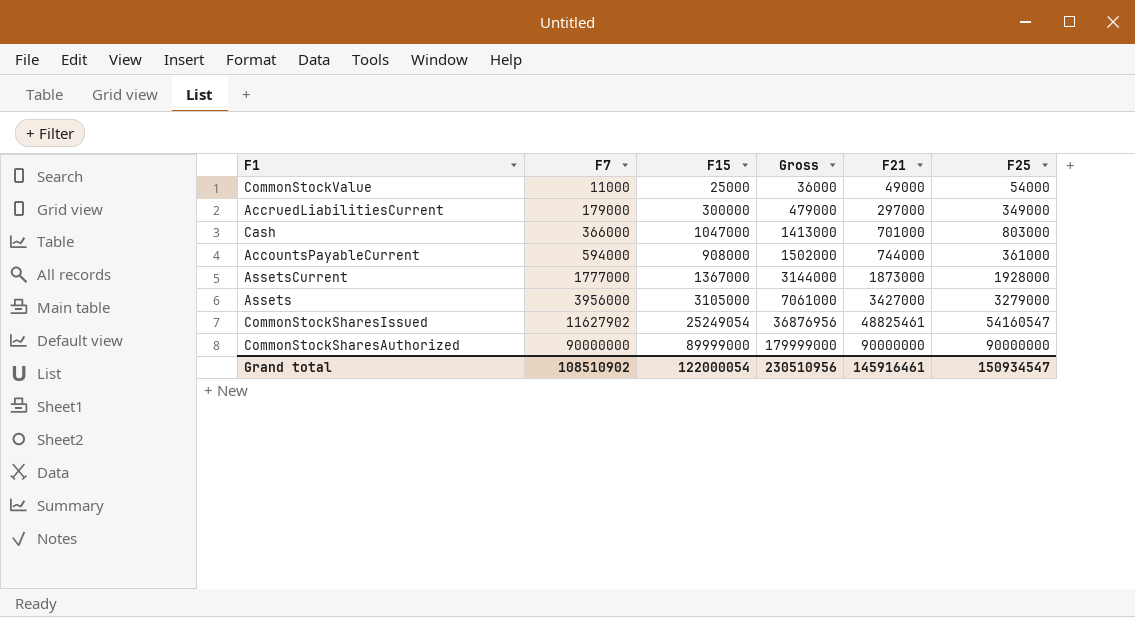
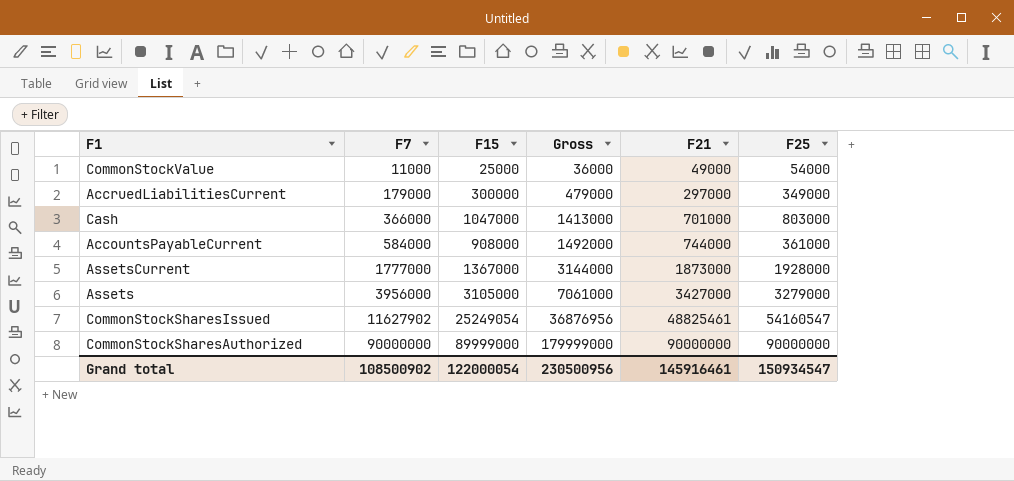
AccountsPayableCurrent | F7: 594000 -> 584000
AccountsPayableCurrent | Gross: 1502000 -> 1492000
Grand total | F7: 108510902 -> 108500902
Grand total | Gross: 230510956 -> 230500956

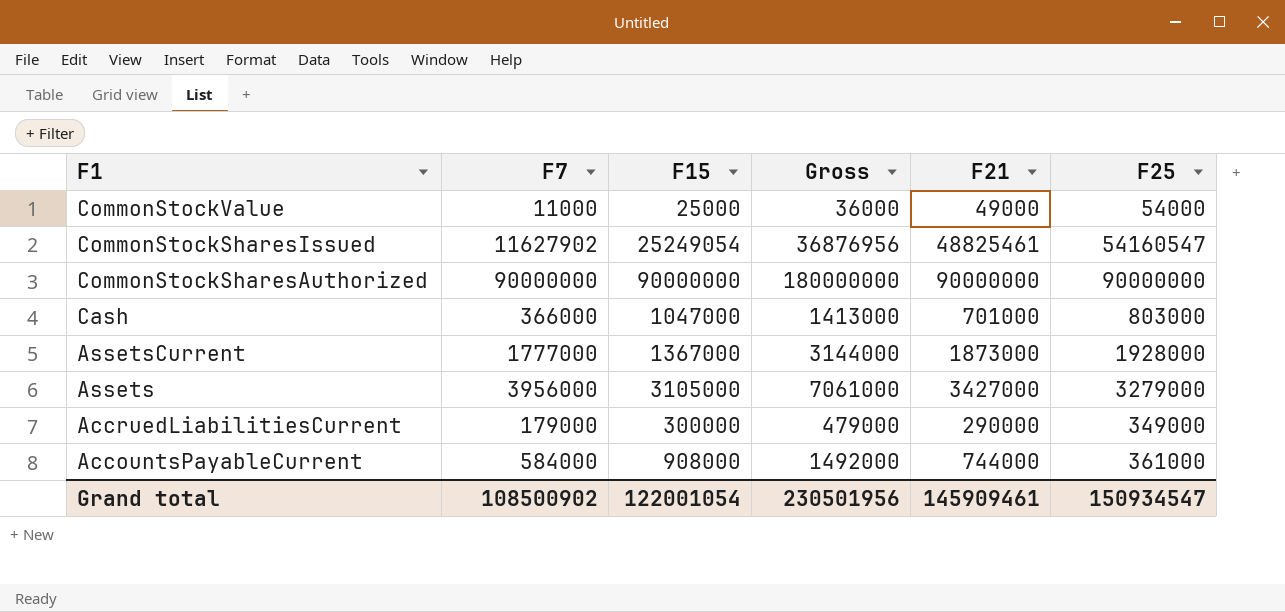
row order: F7 ascending -> F1 descending
CommonStockSharesAuthorized | F15: 89999000 -> 90000000
CommonStockSharesAuthorized | Gross: 179999000 -> 180000000
AccruedLiabilitiesCurrent | F21: 297000 -> 290000
Grand total | F15: 122000054 -> 122001054
Grand total | Gross: 230500956 -> 230501956
Grand total | F21: 145916461 -> 145909461

